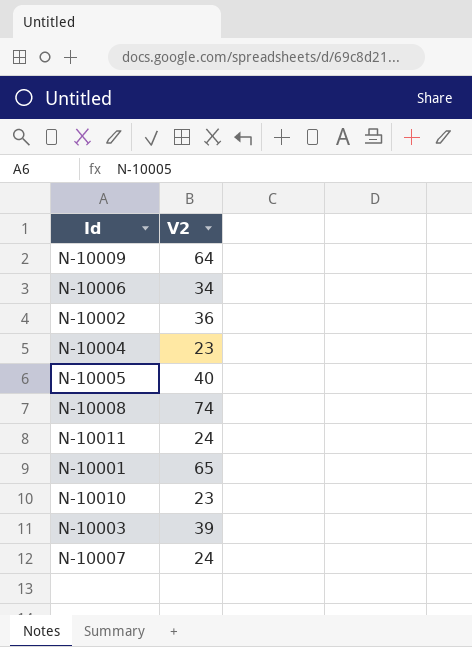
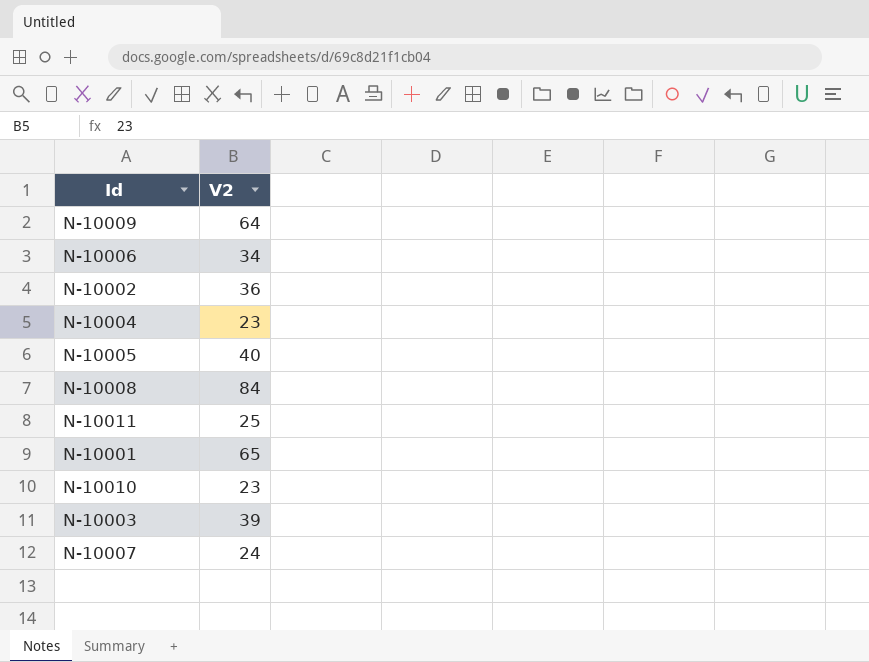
N-10008 | V2: 74 -> 84
N-10011 | V2: 24 -> 25

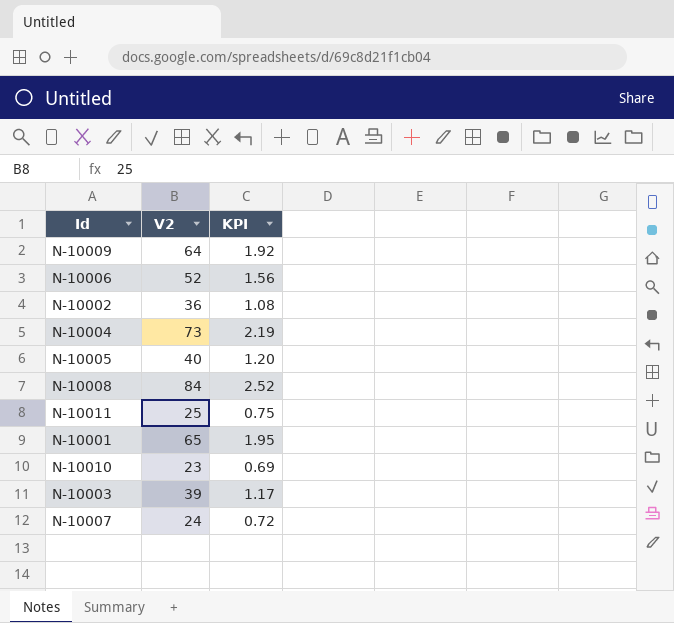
column KPI | formula: none -> [V2] * 0.03
N-10006 | V2: 34 -> 52
N-10004 | V2: 23 -> 73

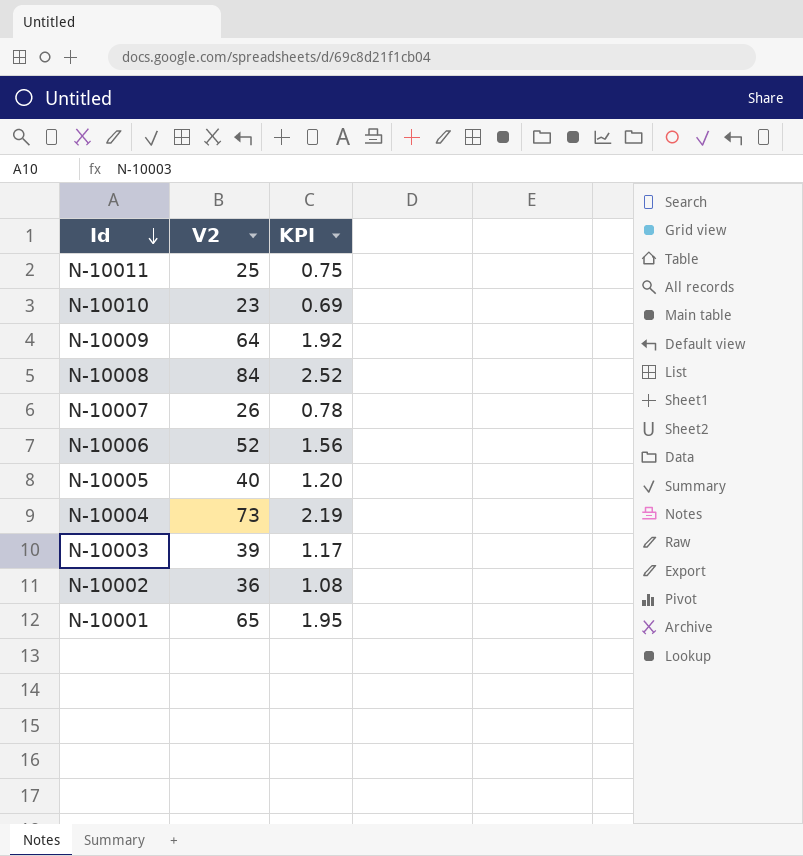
row order: none -> Id descending
N-10007 | V2: 24 -> 26
N-10007 | KPI: 0.72 -> 0.78

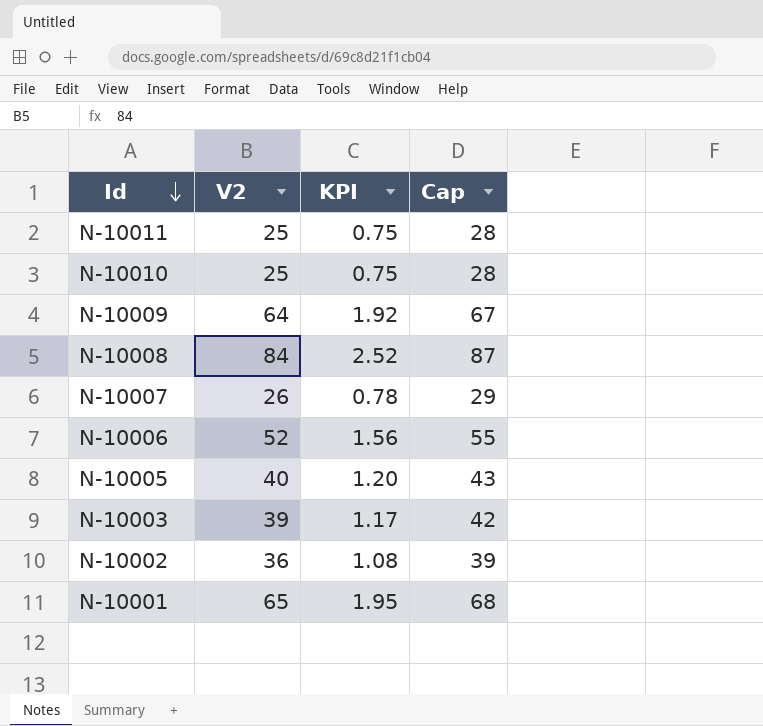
column Cap | formula: none -> [V2] + 3
row N-10004: 73 | 2.19 -> none
N-10010 | V2: 23 -> 25
N-10010 | KPI: 0.69 -> 0.75

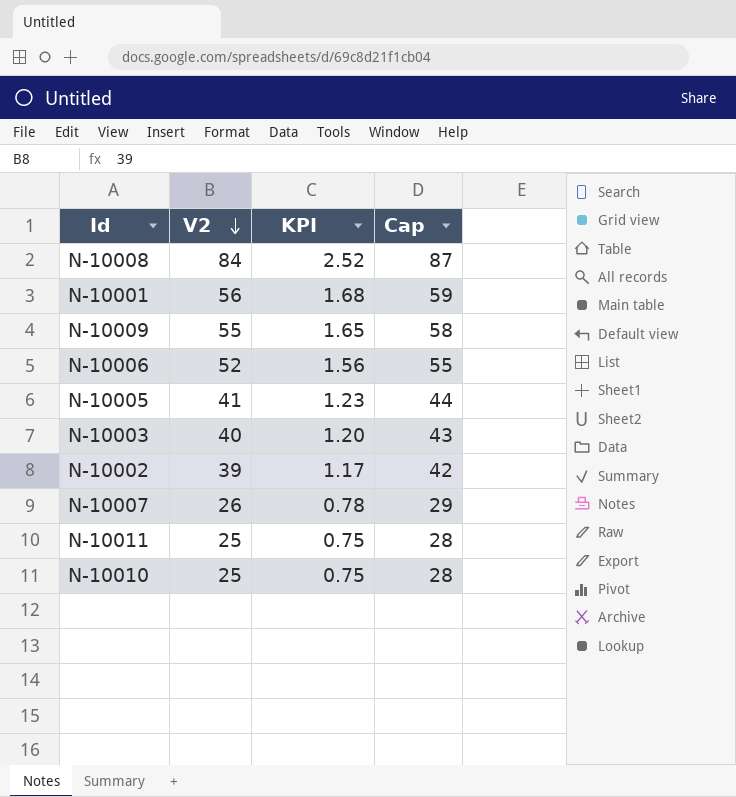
row order: Id descending -> V2 descending
N-10001 | V2: 65 -> 56
N-10001 | KPI: 1.95 -> 1.68
N-10001 | Cap: 68 -> 59
N-10009 | V2: 64 -> 55
N-10009 | KPI: 1.92 -> 1.65
N-10009 | Cap: 67 -> 58
N-10005 | V2: 40 -> 41
N-10005 | KPI: 1.20 -> 1.23
N-10005 | Cap: 43 -> 44
N-10003 | V2: 39 -> 40
N-10003 | KPI: 1.17 -> 1.20
N-10003 | Cap: 42 -> 43
N-10002 | V2: 36 -> 39
N-10002 | KPI: 1.08 -> 1.17
N-10002 | Cap: 39 -> 42

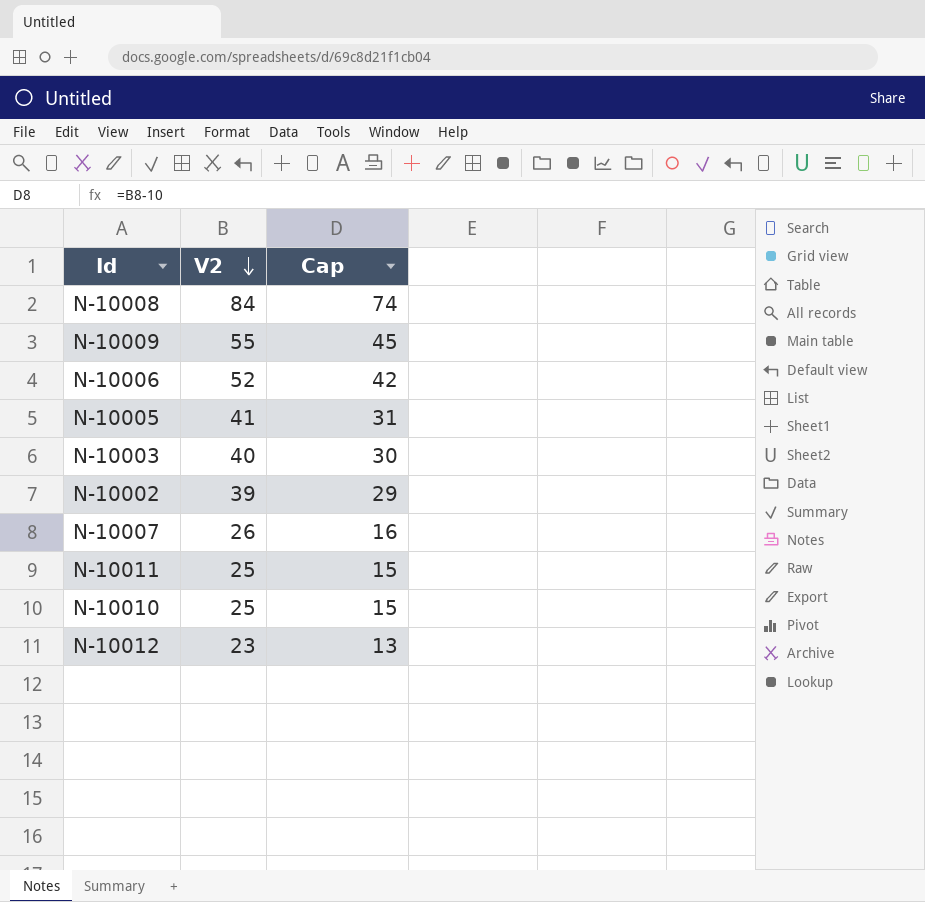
column KPI | formula: [V2] * 0.03 -> none
column Cap | formula: [V2] + 3 -> [V2] - 10
row N-10001: 56 | 1.68 | 59 -> none
row N-10012: none -> 23 | 13

